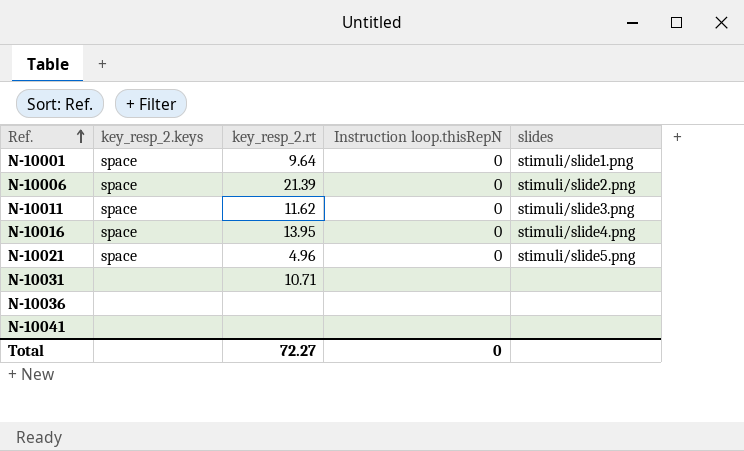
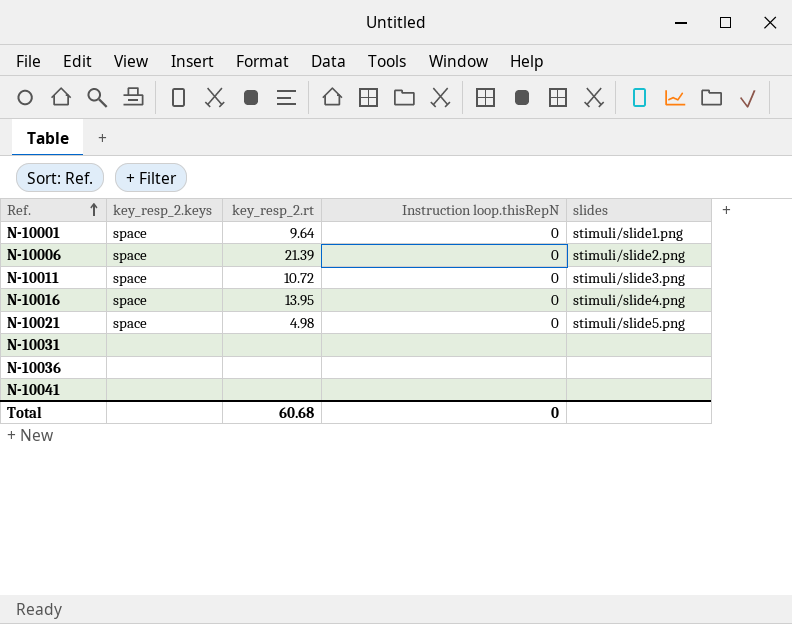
N-10011 | key_resp_2.rt: 11.62 -> 10.72
N-10021 | key_resp_2.rt: 4.96 -> 4.98
N-10031 | key_resp_2.rt: 10.71 -> none
Total | key_resp_2.rt: 72.27 -> 60.68

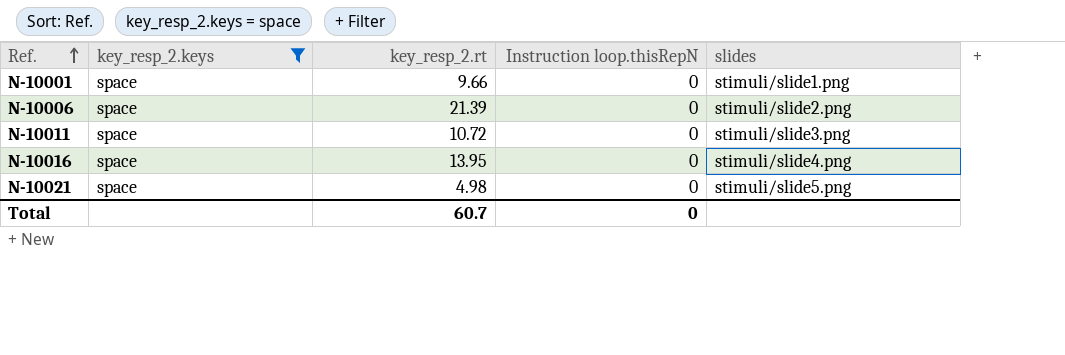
filter: none -> key_resp_2.keys = space
N-10001 | key_resp_2.rt: 9.64 -> 9.66
Total | key_resp_2.rt: 60.68 -> 60.7

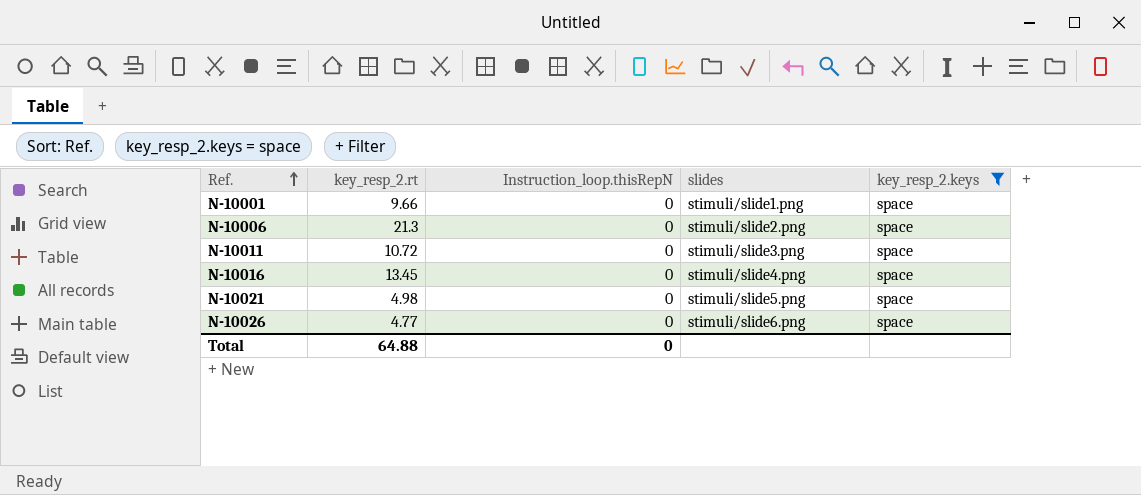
column name: Instruction loop.thisRepN -> Instruction_loop.thisRepN
column key_resp_2.keys | position: 2 -> 5
N-10006 | key_resp_2.rt: 21.39 -> 21.3
N-10016 | key_resp_2.rt: 13.95 -> 13.45
row N-10026: none -> 4.77 | 0 | stimuli/slide6.png | space
Total | key_resp_2.rt: 60.7 -> 64.88

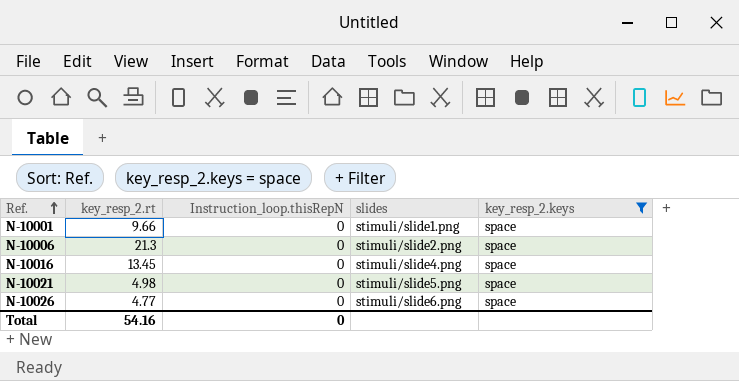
row N-10011: 10.72 | 0 | stimuli/slide3.png | space -> none
Total | key_resp_2.rt: 64.88 -> 54.16

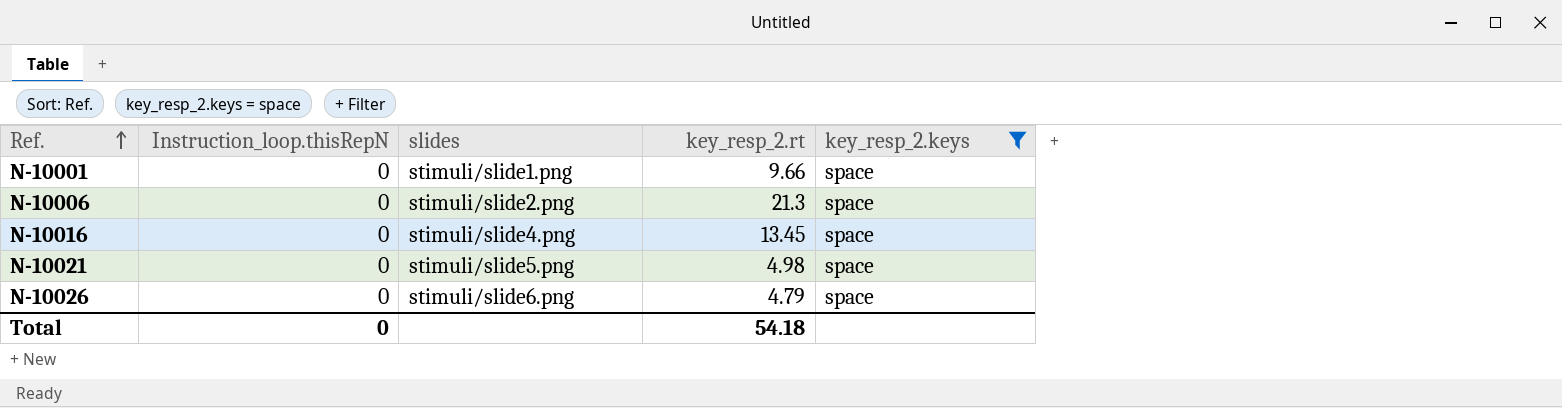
column key_resp_2.rt | position: 2 -> 4
N-10026 | key_resp_2.rt: 4.77 -> 4.79
Total | key_resp_2.rt: 54.16 -> 54.18

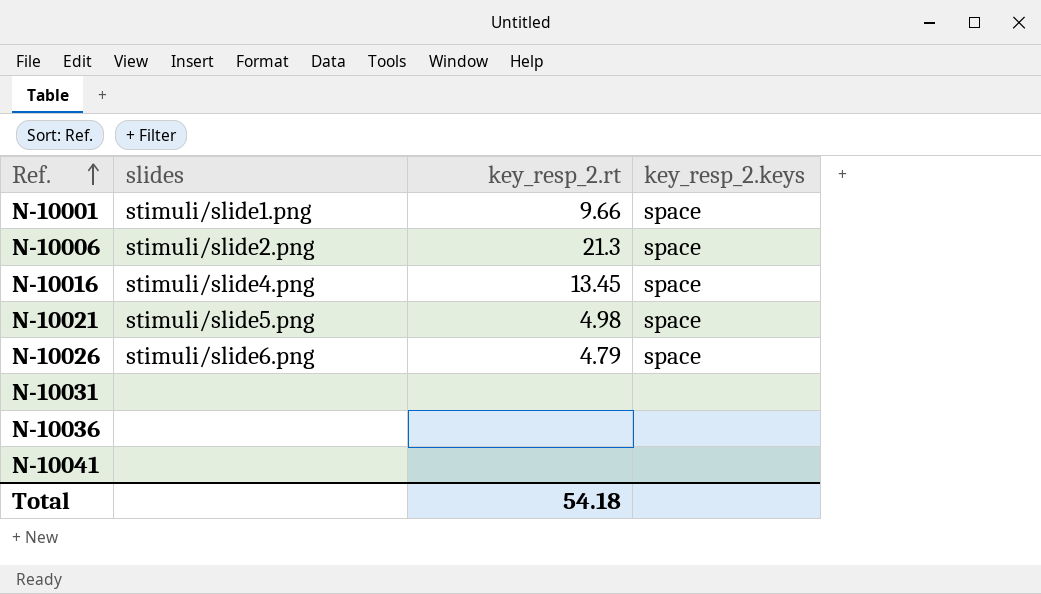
filter: key_resp_2.keys = space -> none
column Instruction_loop.thisRepN | position: 2 -> none

